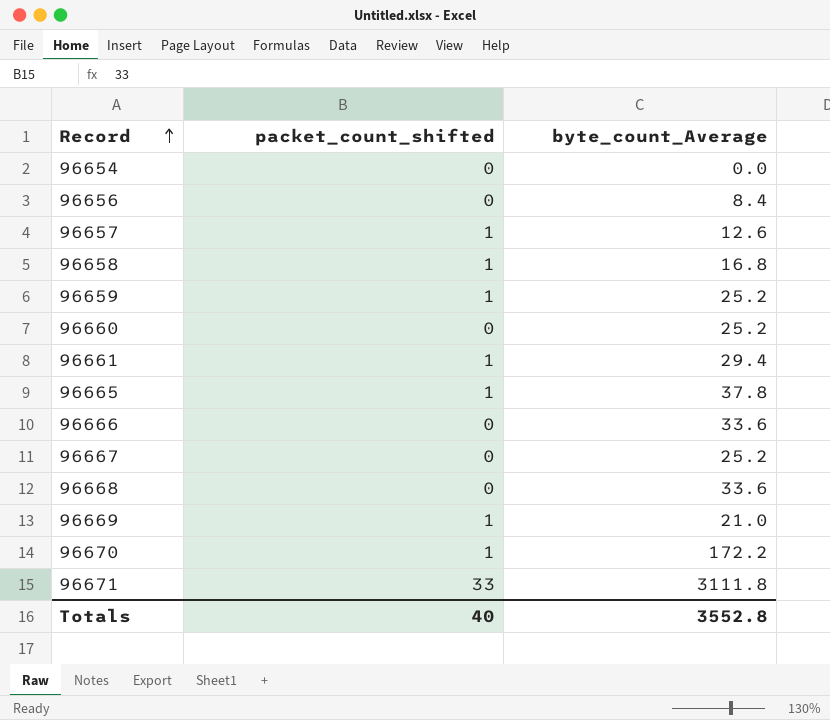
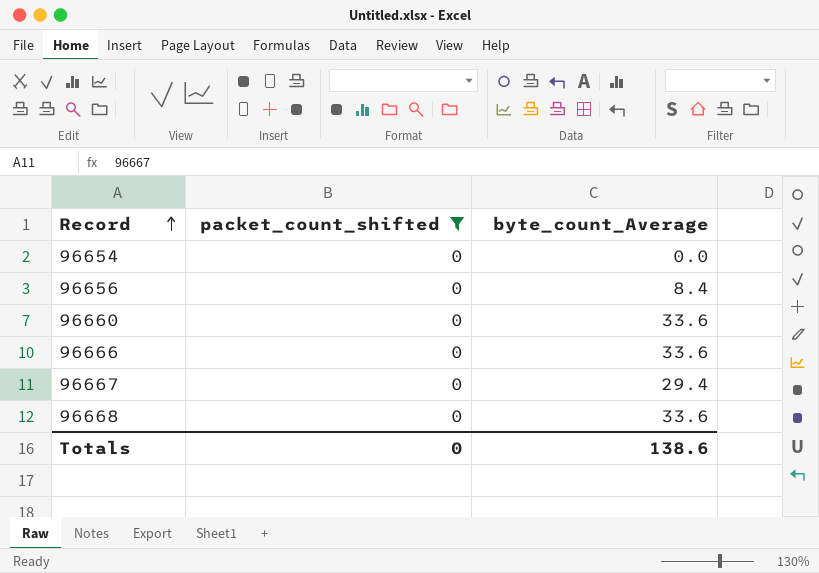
filter: none -> packet_count_shifted = 0
96660 | byte_count_Average: 25.2 -> 33.6
96667 | byte_count_Average: 25.2 -> 29.4
Totals | packet_count_shifted: 40 -> 0
Totals | byte_count_Average: 3552.8 -> 138.6

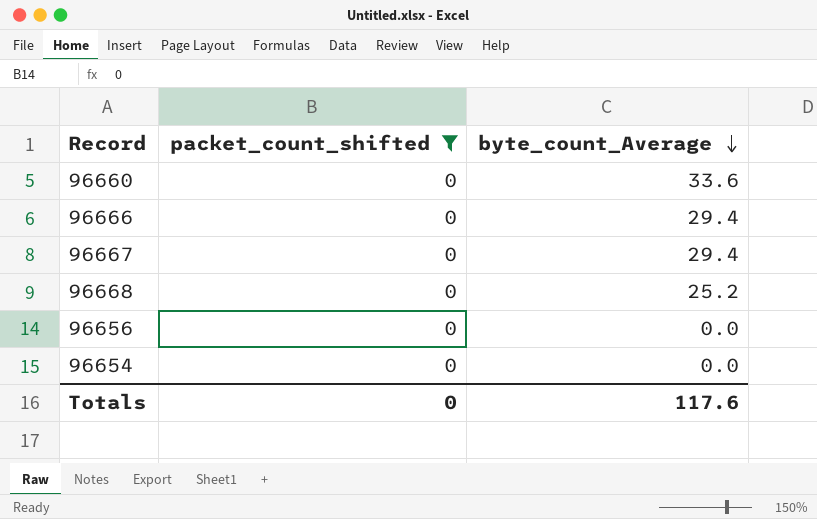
row order: Record ascending -> byte_count_Average descending
96666 | byte_count_Average: 33.6 -> 29.4
96668 | byte_count_Average: 33.6 -> 25.2
96656 | byte_count_Average: 8.4 -> 0.0
Totals | byte_count_Average: 138.6 -> 117.6

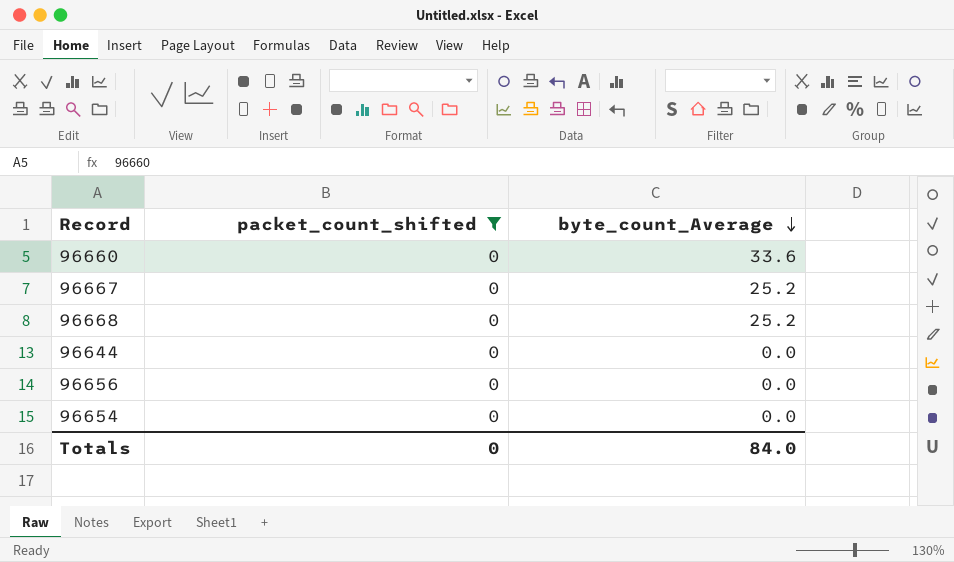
row 96666: 0 | 29.4 -> none
96667 | byte_count_Average: 29.4 -> 25.2
row 96644: none -> 0 | 0.0
Totals | byte_count_Average: 117.6 -> 84.0

